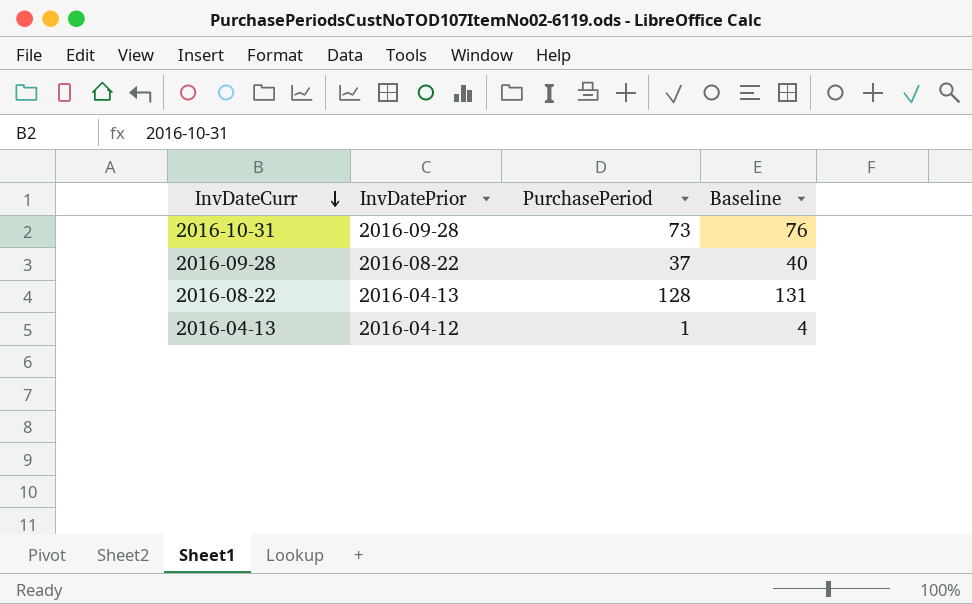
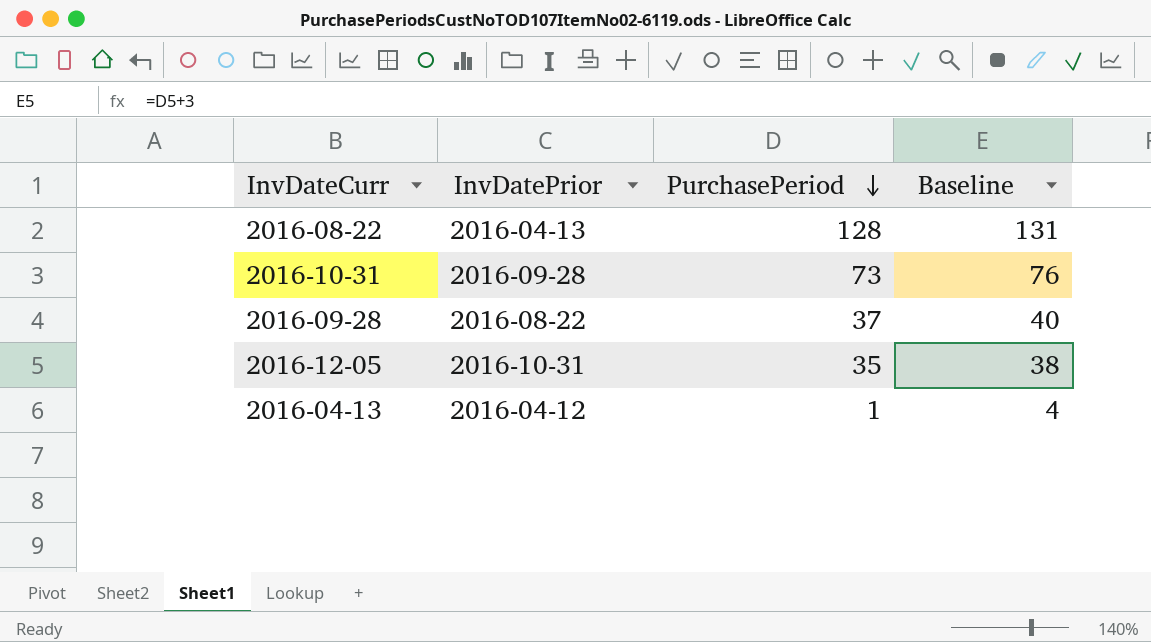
row order: InvDateCurr descending -> PurchasePeriod descending
row 2016-12-05: none -> 2016-10-31 | 35 | 38

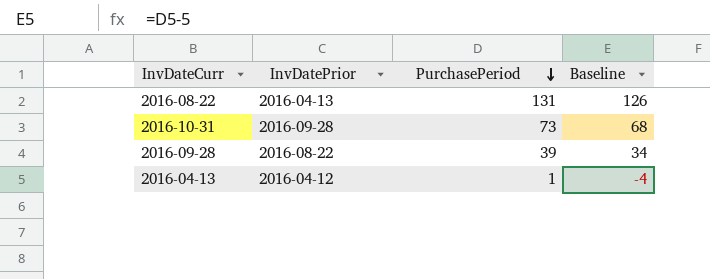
column Baseline | formula: [PurchasePeriod] + 3 -> [PurchasePeriod] - 5
row 2016-12-05: 2016-10-31 | 35 | 38 -> none
2016-08-22 | PurchasePeriod: 128 -> 131
2016-09-28 | PurchasePeriod: 37 -> 39

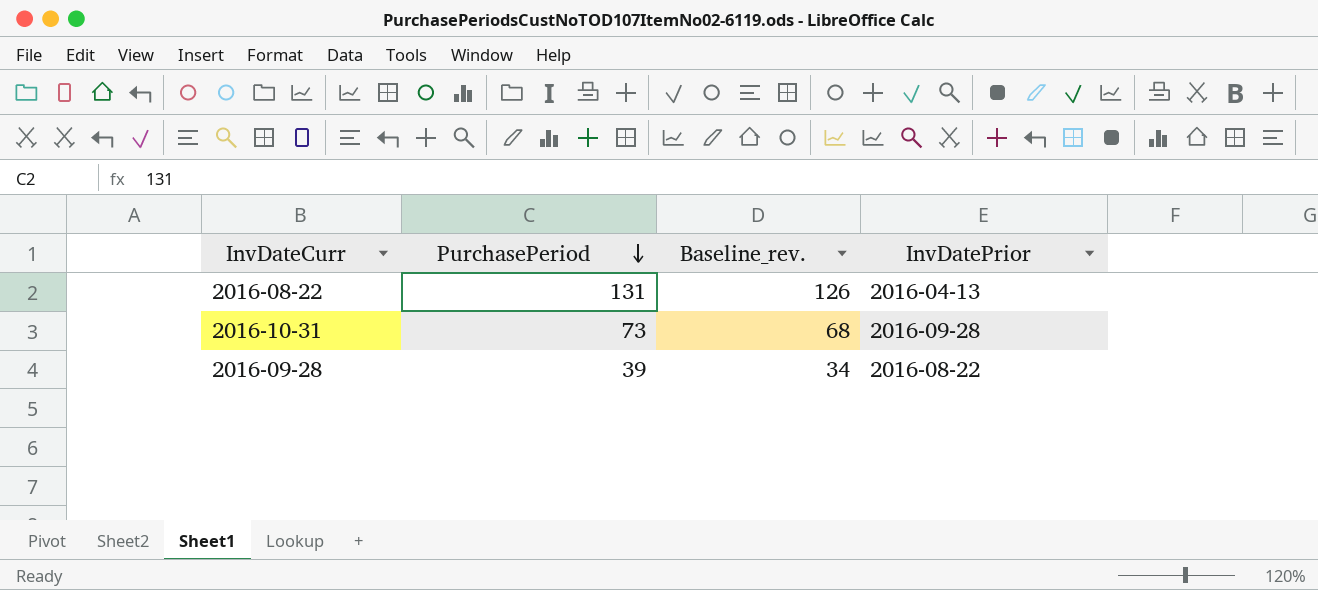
column name: Baseline -> Baseline_rev.
column InvDatePrior | position: 2 -> 4
row 2016-04-13: 2016-04-12 | 1 | -4 -> none

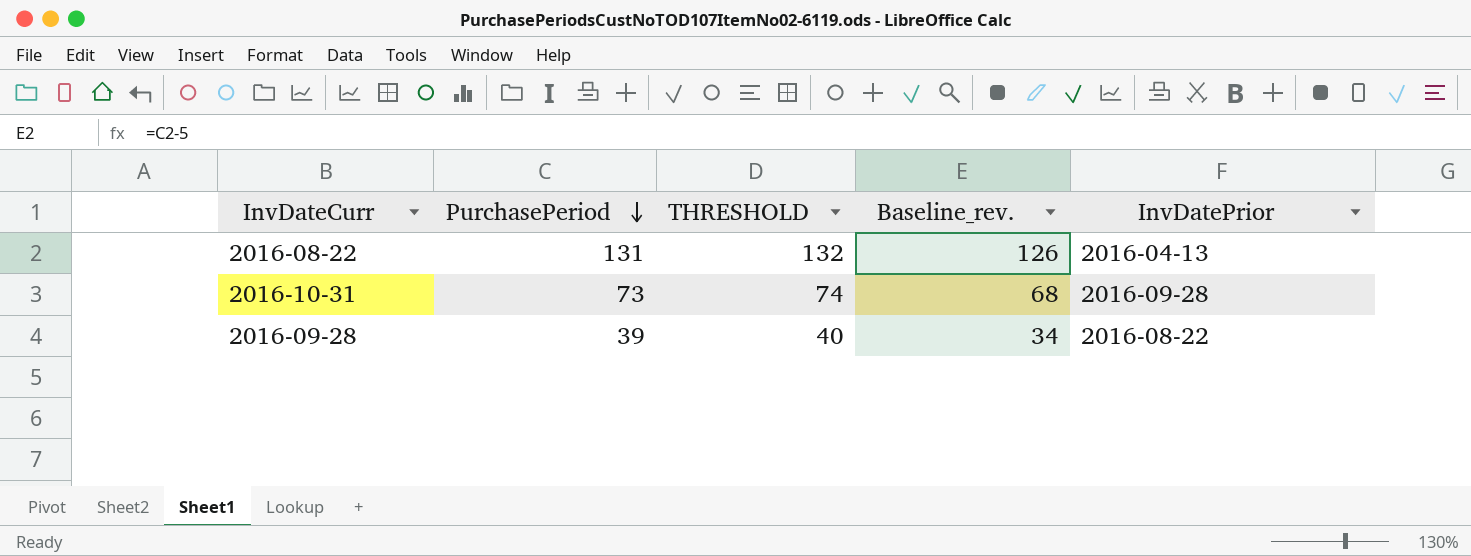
column THRESHOLD | formula: none -> [PurchasePeriod] + 1

